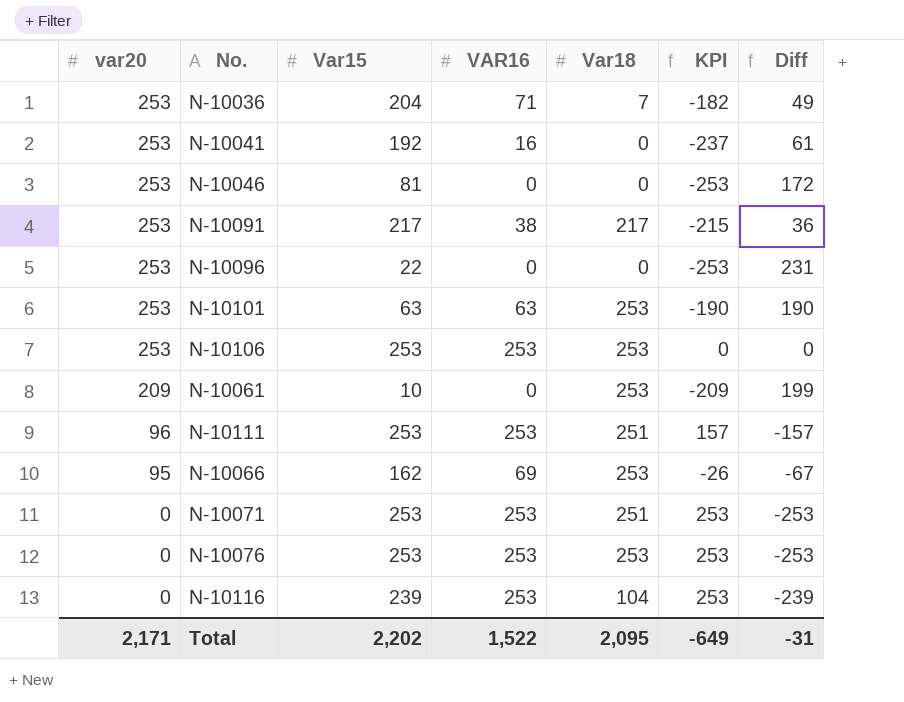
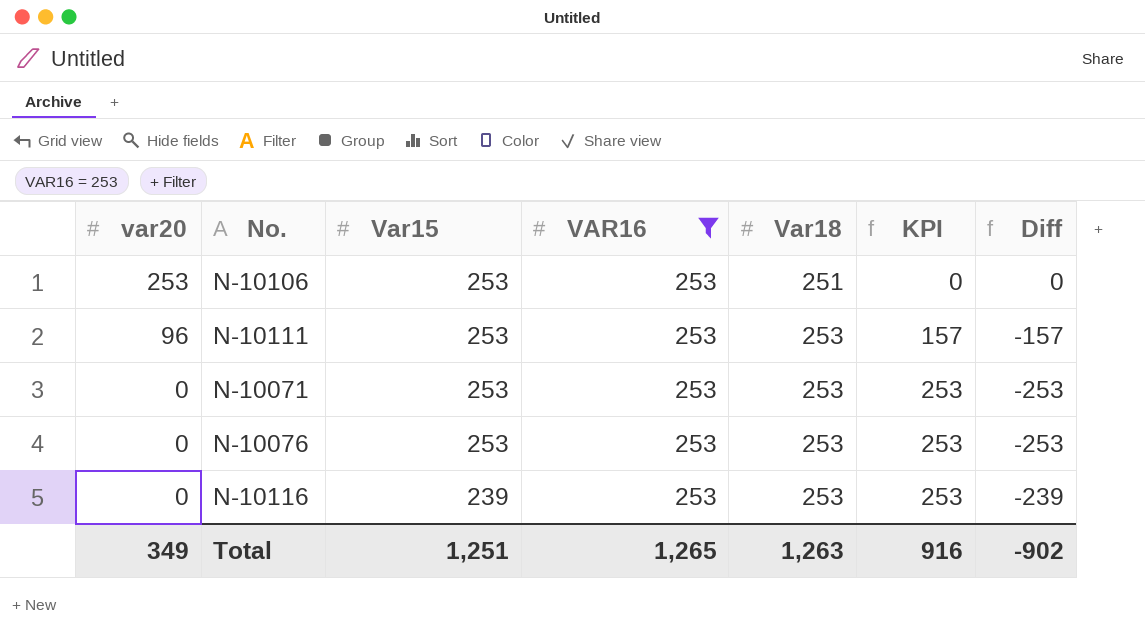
filter: none -> VAR16 = 253
N-10106 | Var18: 253 -> 251
N-10111 | Var18: 251 -> 253
N-10071 | Var18: 251 -> 253
N-10116 | Var18: 104 -> 253
Total | var20: 2,171 -> 349
Total | Var15: 2,202 -> 1,251
Total | VAR16: 1,522 -> 1,265
Total | Var18: 2,095 -> 1,263
Total | KPI: -649 -> 916
Total | Diff: -31 -> -902

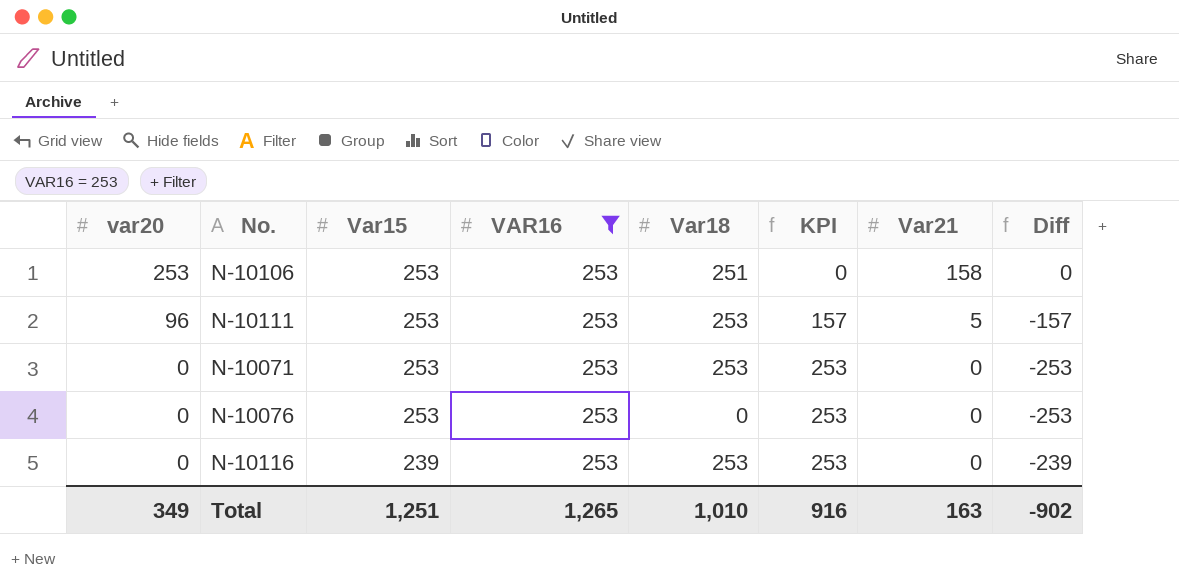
column Var21 | position: none -> 7
N-10076 | Var18: 253 -> 0
Total | Var18: 1,263 -> 1,010

